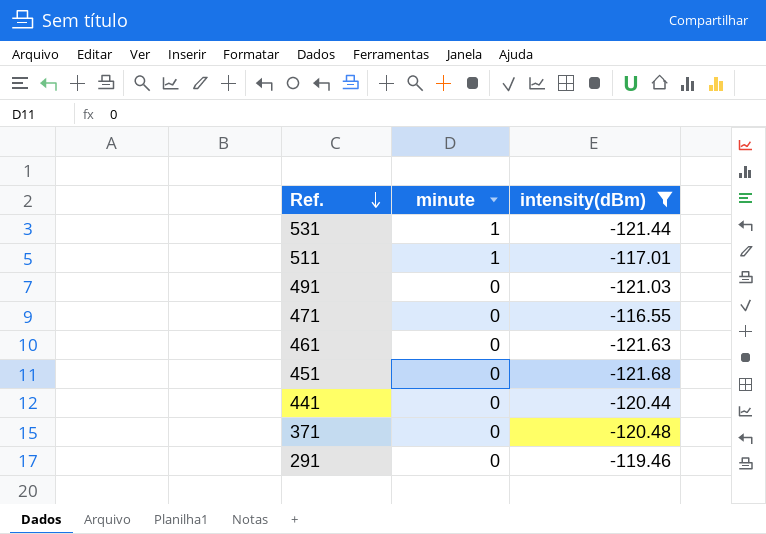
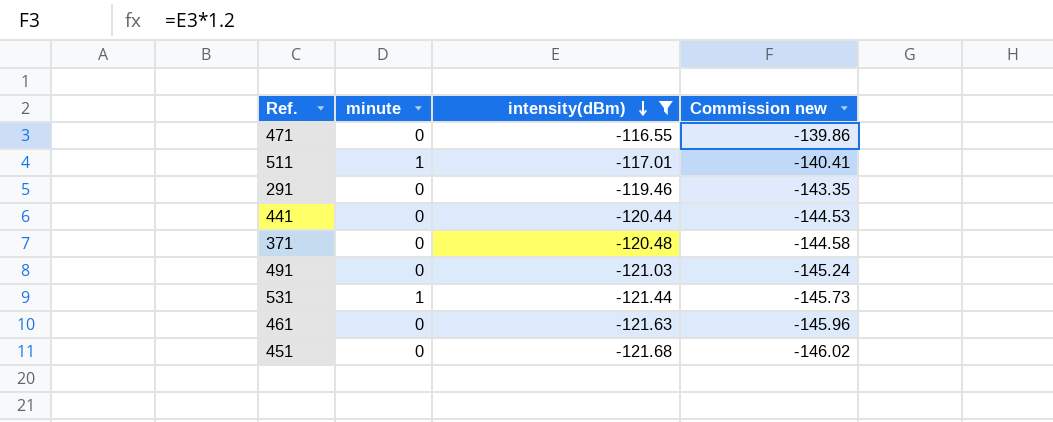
row order: Ref. descending -> intensity(dBm) descending
column Commission new | formula: none -> [intensity(dBm)] * 1.2

